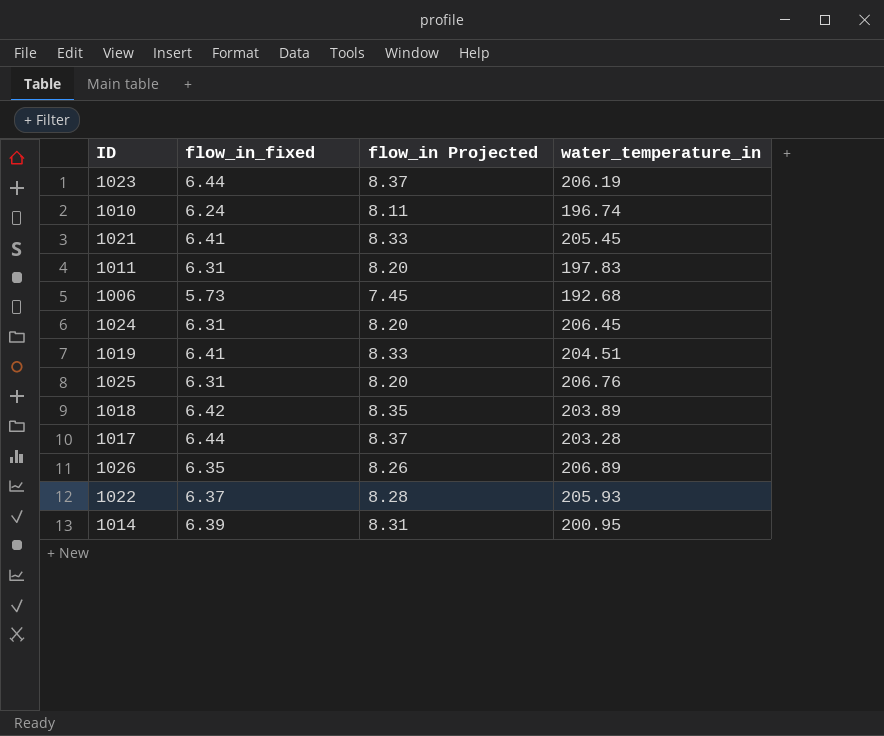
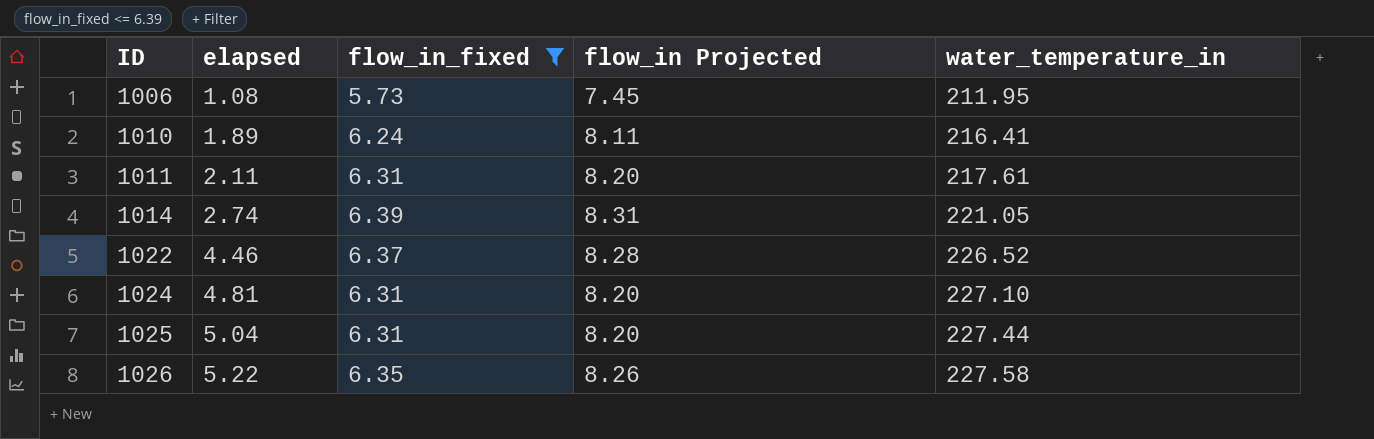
filter: none -> flow_in_fixed <= 6.39
row order: none -> ID ascending
column elapsed | position: none -> 2
1006 | water_temperature_in: 192.68 -> 211.95
1010 | water_temperature_in: 196.74 -> 216.41
1011 | water_temperature_in: 197.83 -> 217.61
1014 | water_temperature_in: 200.95 -> 221.05
1022 | water_temperature_in: 205.93 -> 226.52
1024 | water_temperature_in: 206.45 -> 227.10
1025 | water_temperature_in: 206.76 -> 227.44
1026 | water_temperature_in: 206.89 -> 227.58

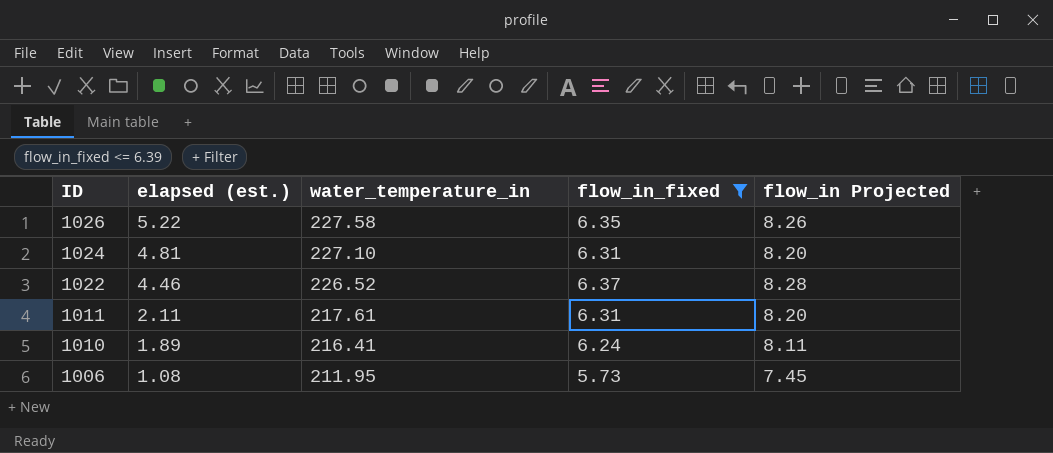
row order: ID ascending -> ID descending
column name: elapsed -> elapsed (est.)
column water_temperature_in | position: 5 -> 3
row 1014: 2.74 | 6.39 | 8.31 | 221.05 -> none
row 1025: 5.04 | 6.31 | 8.20 | 227.44 -> none

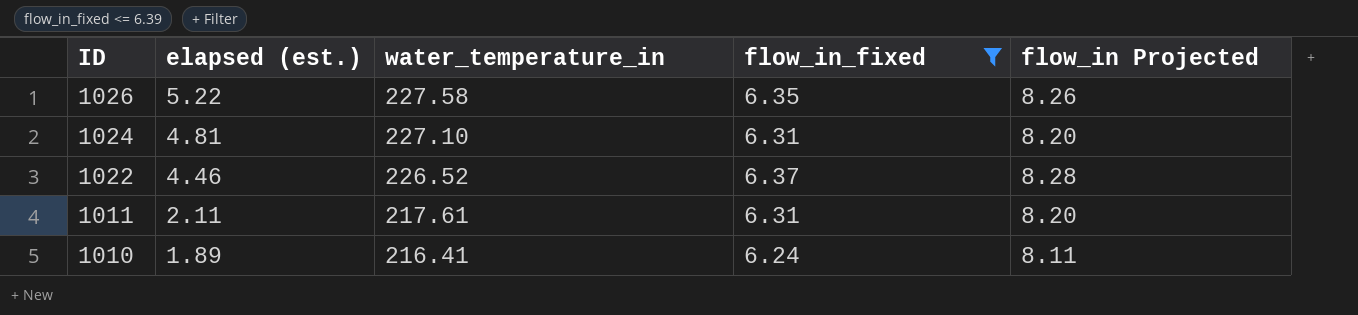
row 1006: 1.08 | 211.95 | 5.73 | 7.45 -> none

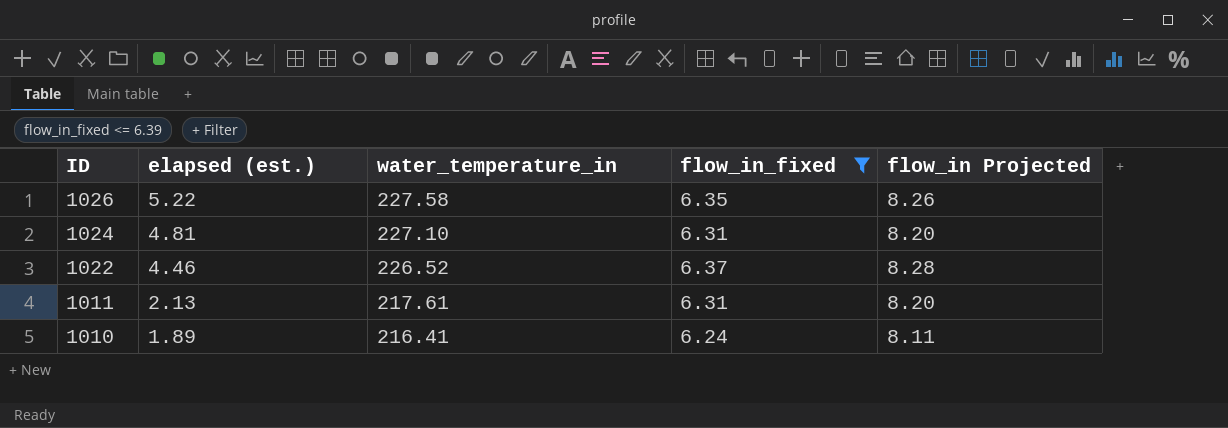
1011 | elapsed (est.): 2.11 -> 2.13

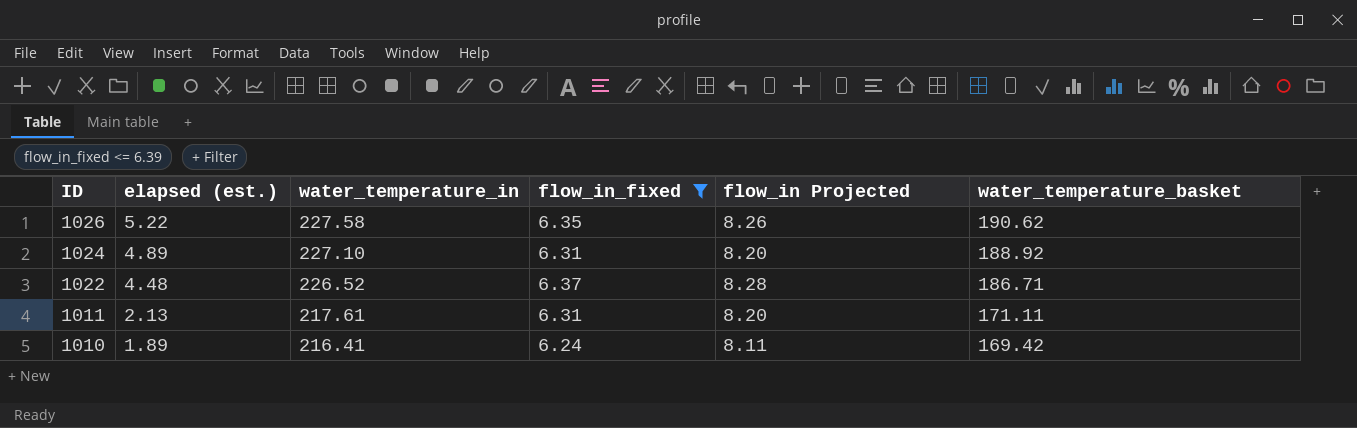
column water_temperature_basket | position: none -> 6
1024 | elapsed (est.): 4.81 -> 4.89
1022 | elapsed (est.): 4.46 -> 4.48

